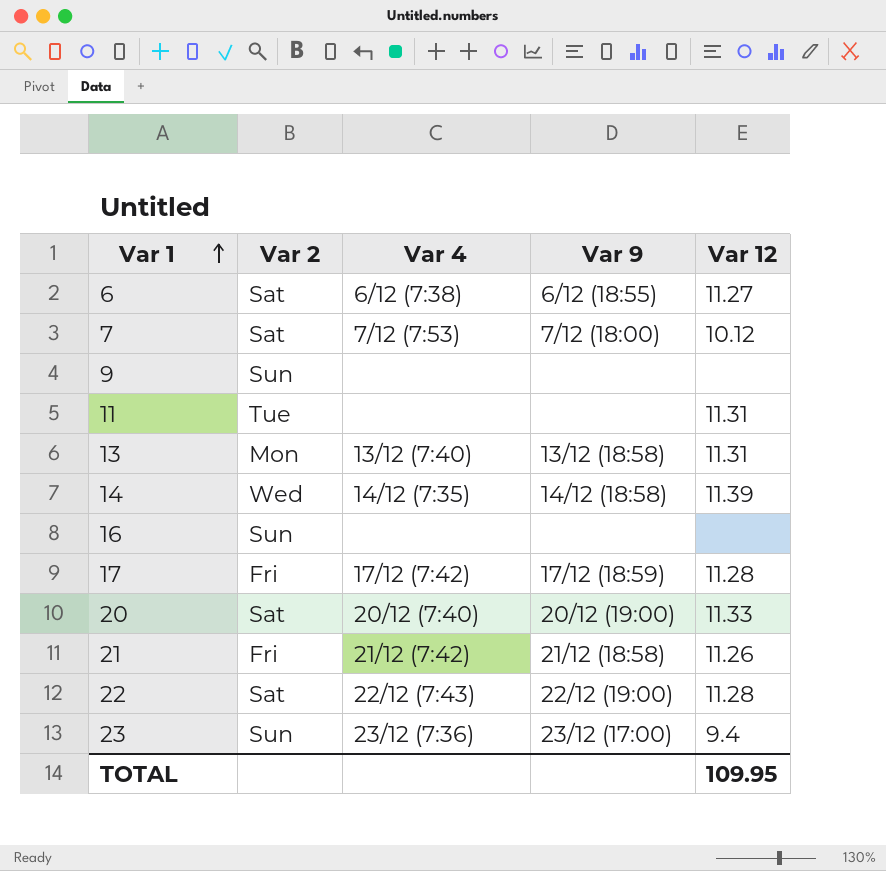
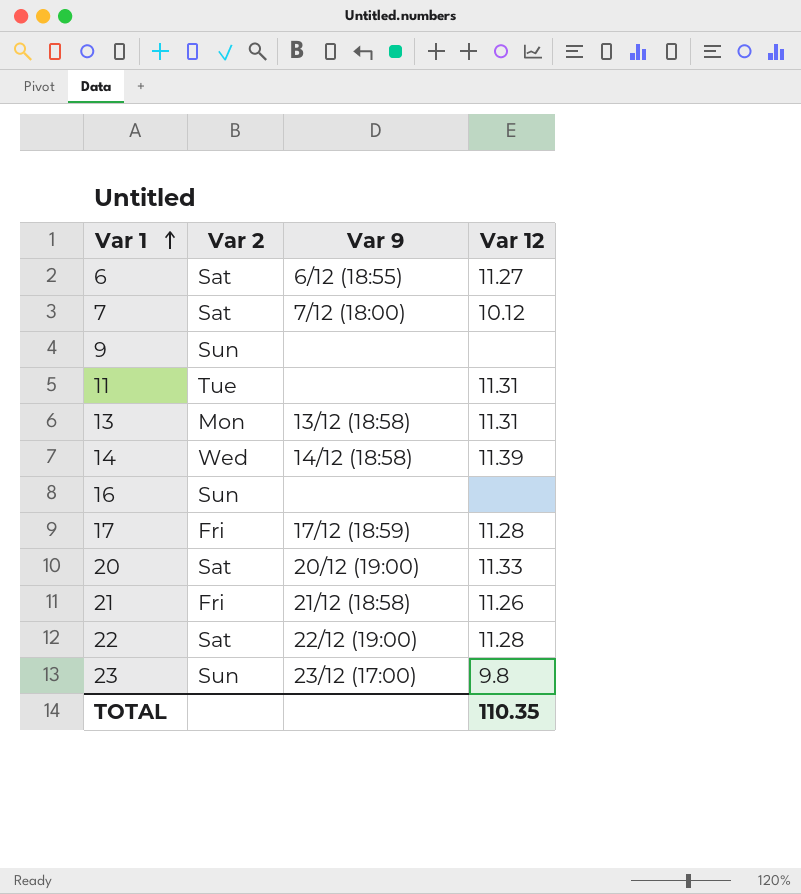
column Var 4 | position: 3 -> none
23 | Var 12: 9.4 -> 9.8
TOTAL | Var 12: 109.95 -> 110.35

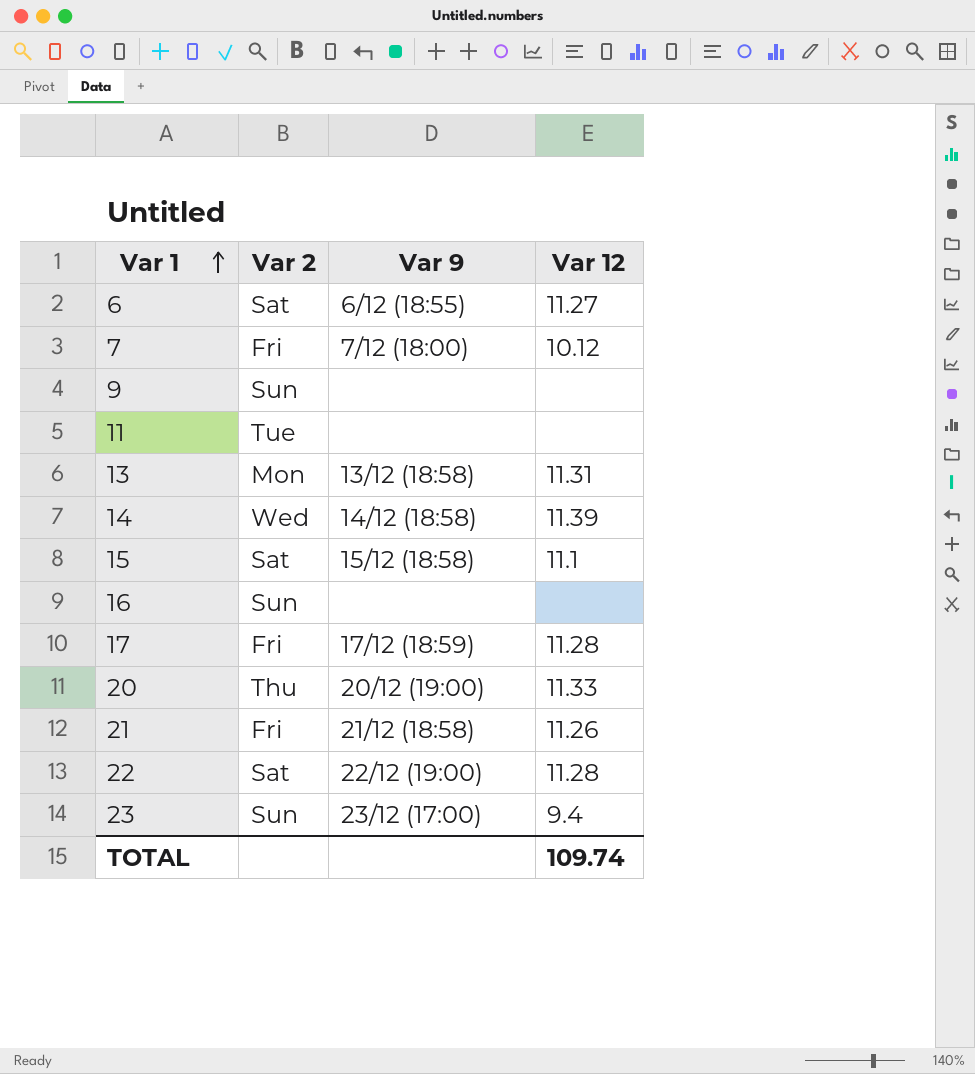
7 | Var 2: Sat -> Fri
11 | Var 12: 11.31 -> none
row 15: none -> Sat | 15/12 (18:58) | 11.1
20 | Var 2: Sat -> Thu
23 | Var 12: 9.8 -> 9.4
TOTAL | Var 12: 110.35 -> 109.74

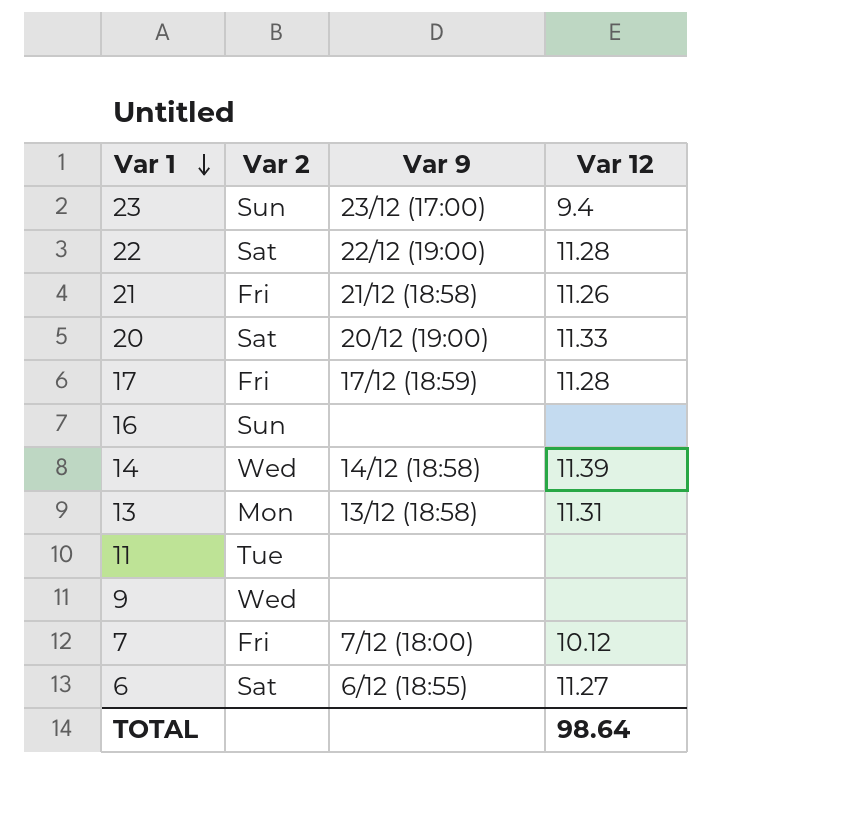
row order: Var 1 ascending -> Var 1 descending
row 15: Sat | 15/12 (18:58) | 11.1 -> none
20 | Var 2: Thu -> Sat
9 | Var 2: Sun -> Wed
TOTAL | Var 12: 109.74 -> 98.64

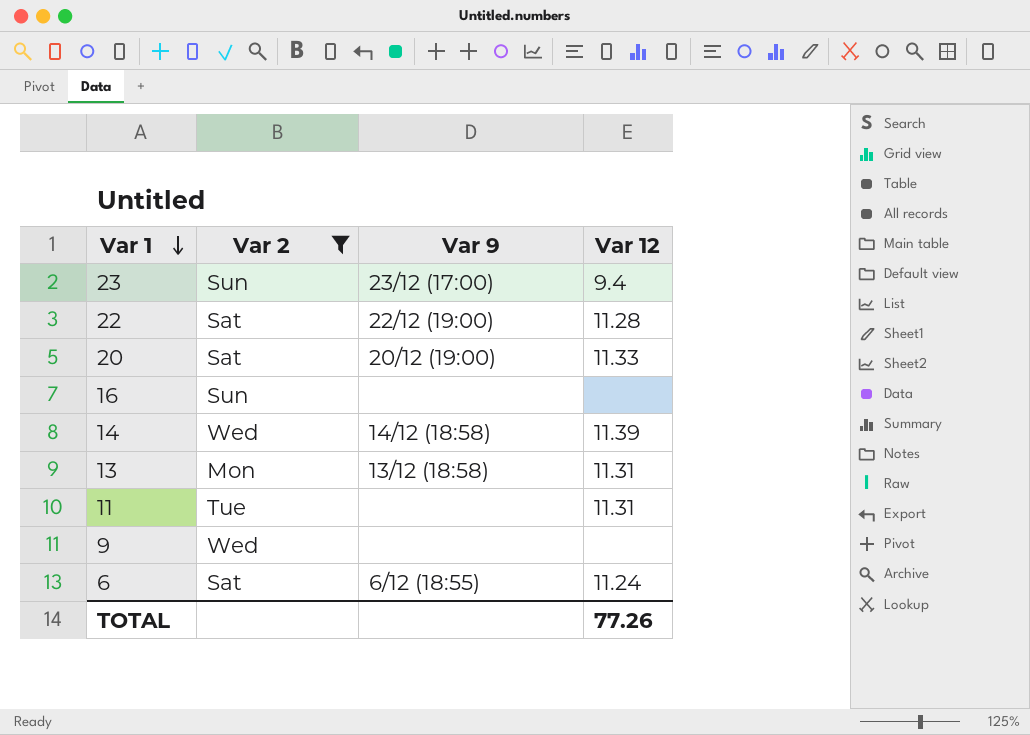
filter: none -> Var 2 != Fri
11 | Var 12: none -> 11.31
6 | Var 12: 11.27 -> 11.24
TOTAL | Var 12: 98.64 -> 77.26

